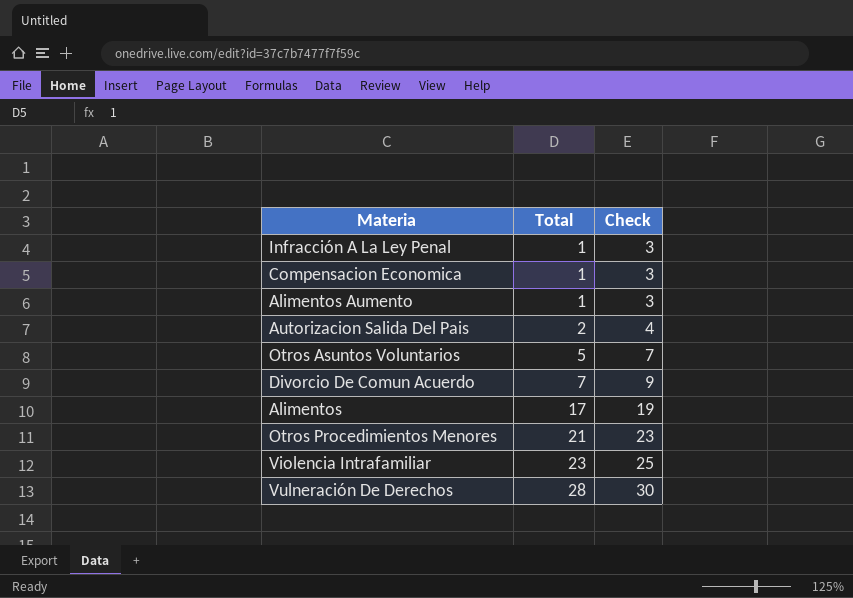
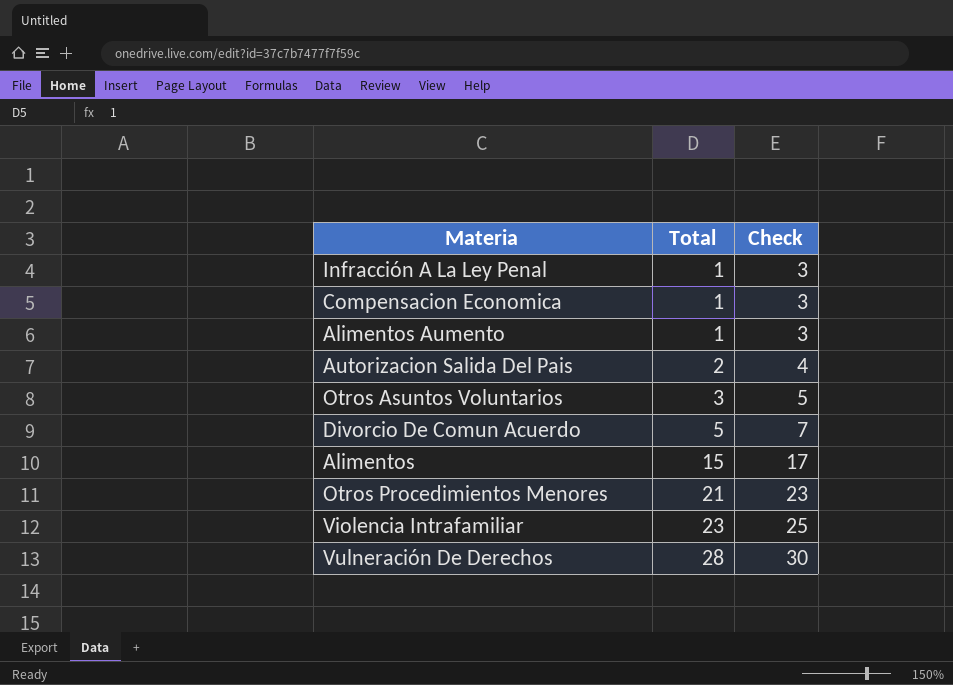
Otros Asuntos Voluntarios | Total: 5 -> 3
Otros Asuntos Voluntarios | Check: 7 -> 5
Divorcio De Comun Acuerdo | Total: 7 -> 5
Divorcio De Comun Acuerdo | Check: 9 -> 7
Alimentos | Total: 17 -> 15
Alimentos | Check: 19 -> 17

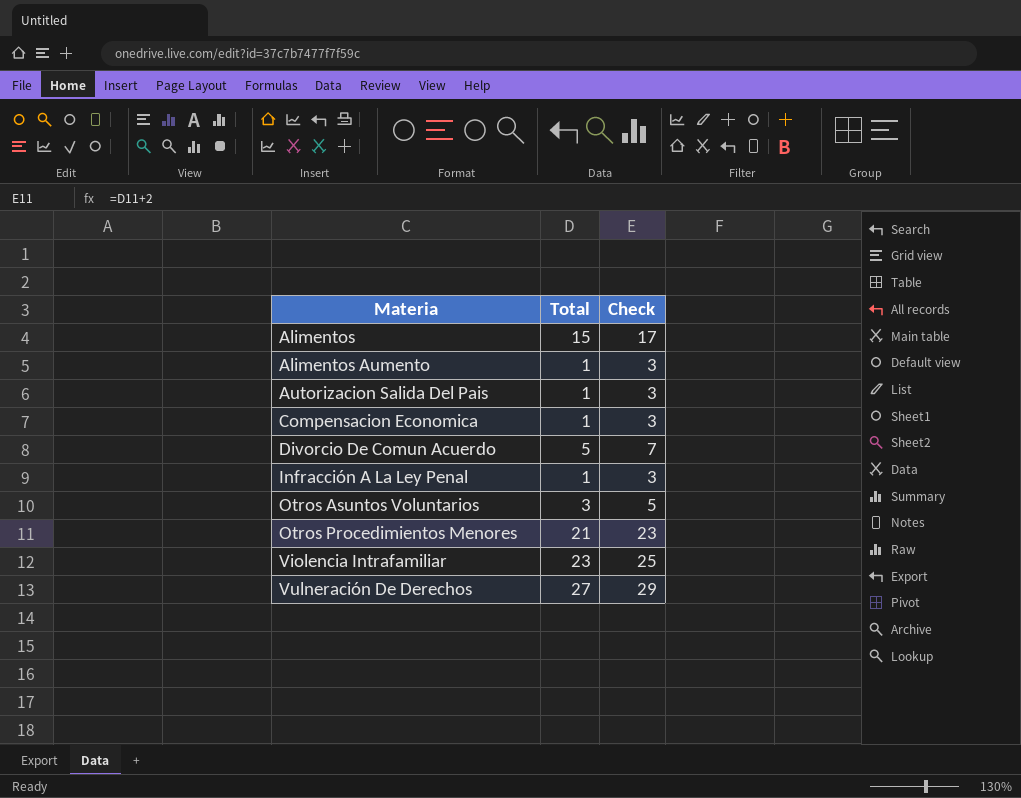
row order: Total ascending -> Materia ascending
Autorizacion Salida Del Pais | Total: 2 -> 1
Autorizacion Salida Del Pais | Check: 4 -> 3
Vulneración De Derechos | Total: 28 -> 27
Vulneración De Derechos | Check: 30 -> 29

